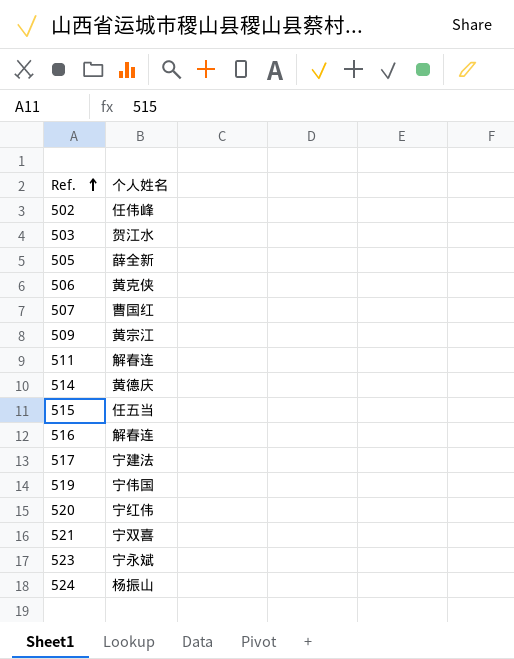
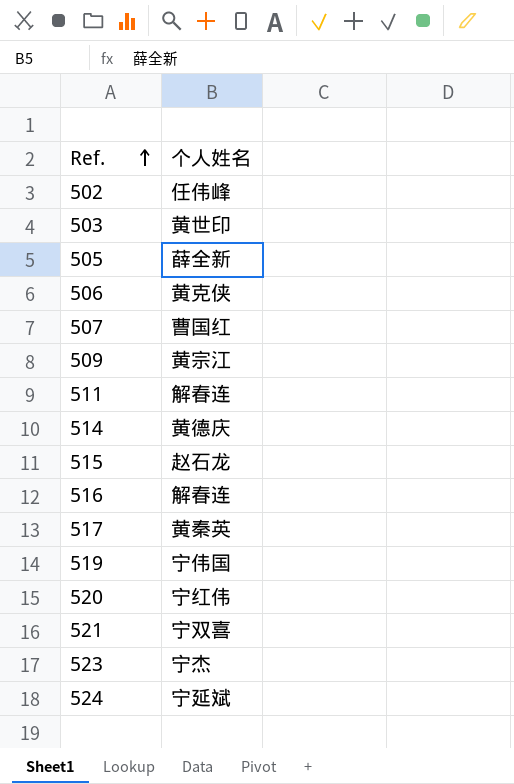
503 | 个人姓名: 贺江水 -> 黄世印
515 | 个人姓名: 任五当 -> 赵石龙
517 | 个人姓名: 宁建法 -> 黄秦英
523 | 个人姓名: 宁永斌 -> 宁杰
524 | 个人姓名: 杨振山 -> 宁延斌

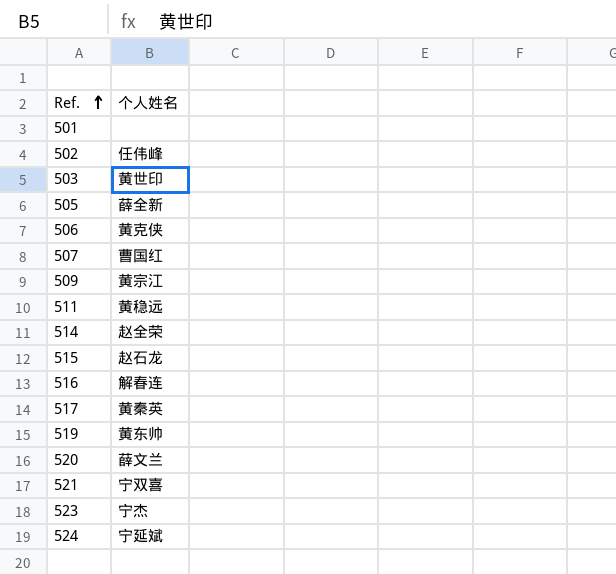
row 501: none -> none
511 | 个人姓名: 解春连 -> 黄稳远
514 | 个人姓名: 黄德庆 -> 赵全荣
519 | 个人姓名: 宁伟国 -> 黄东帅
520 | 个人姓名: 宁红伟 -> 薛文兰

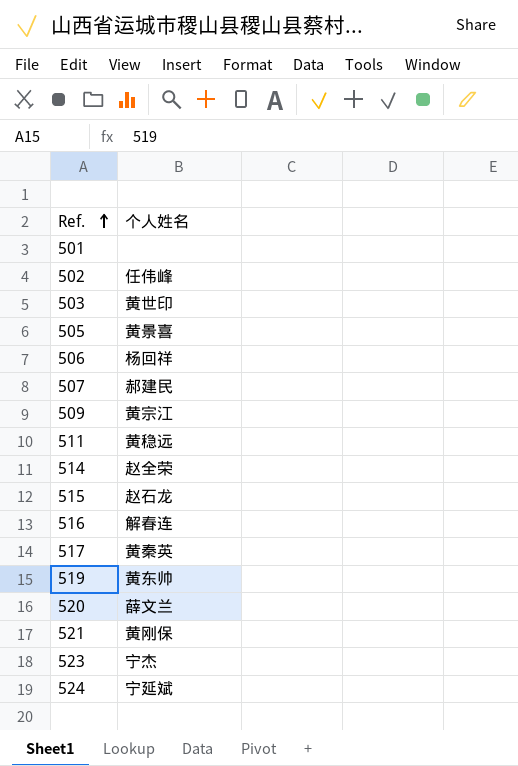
505 | 个人姓名: 薛全新 -> 黄景喜
506 | 个人姓名: 黄克侠 -> 杨回祥
507 | 个人姓名: 曹国红 -> 郝建民
521 | 个人姓名: 宁双喜 -> 黄刚保

